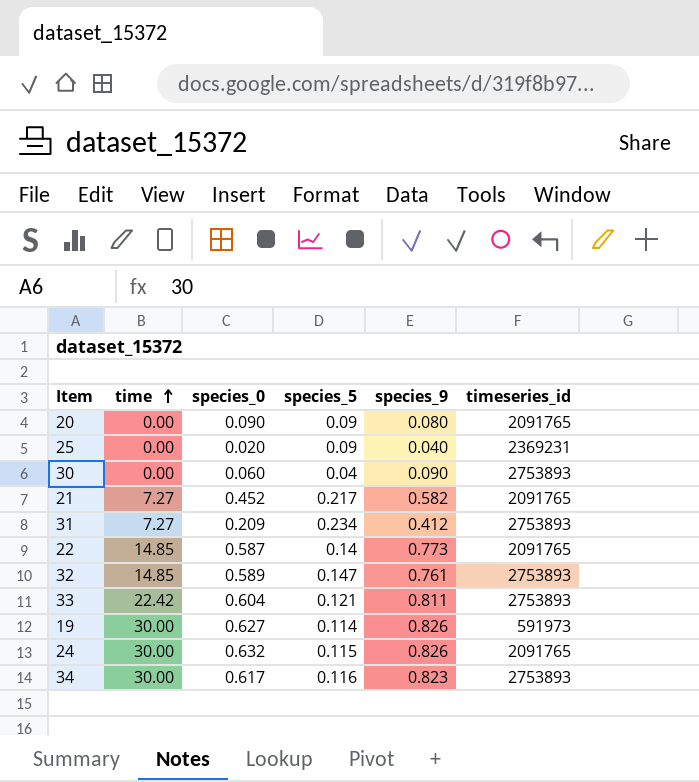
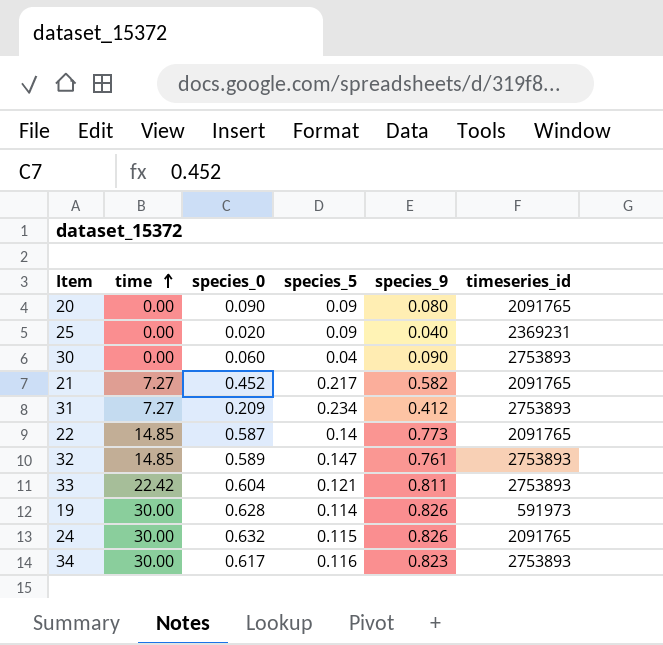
19 | species_0: 0.627 -> 0.628

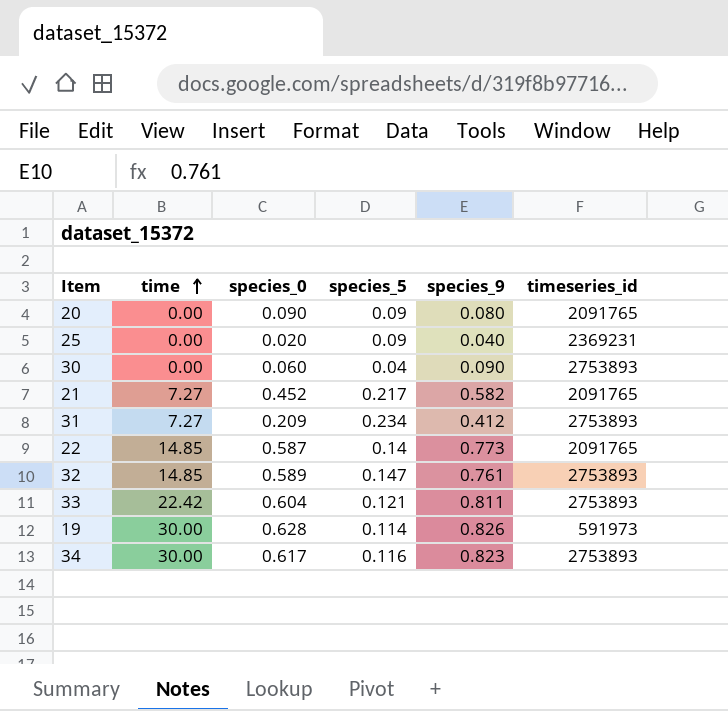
row 24: 30.00 | 0.632 | 0.115 | 0.826 | 2091765 -> none

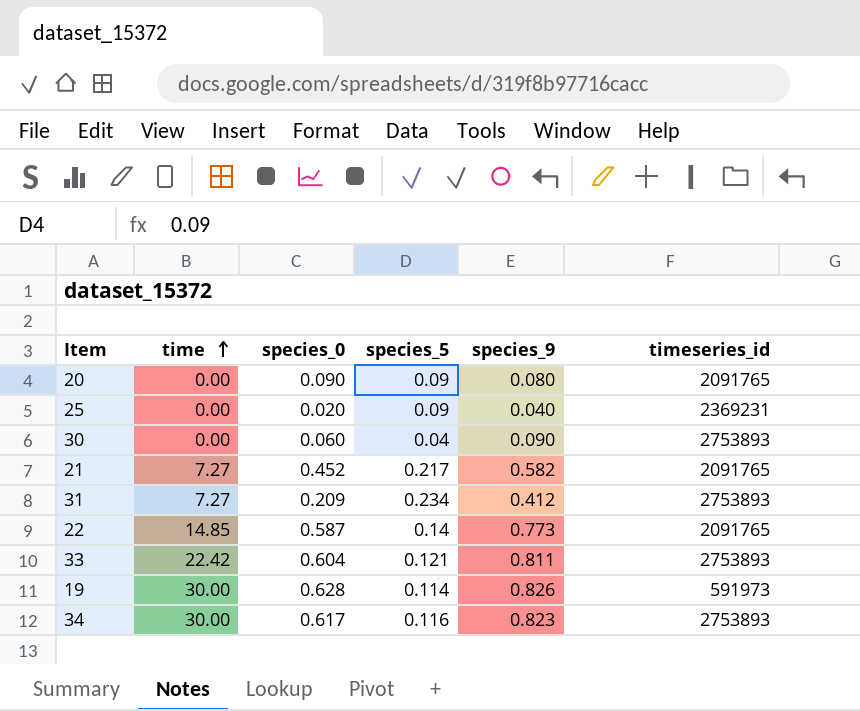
row 32: 14.85 | 0.589 | 0.147 | 0.761 | 2753893 -> none

